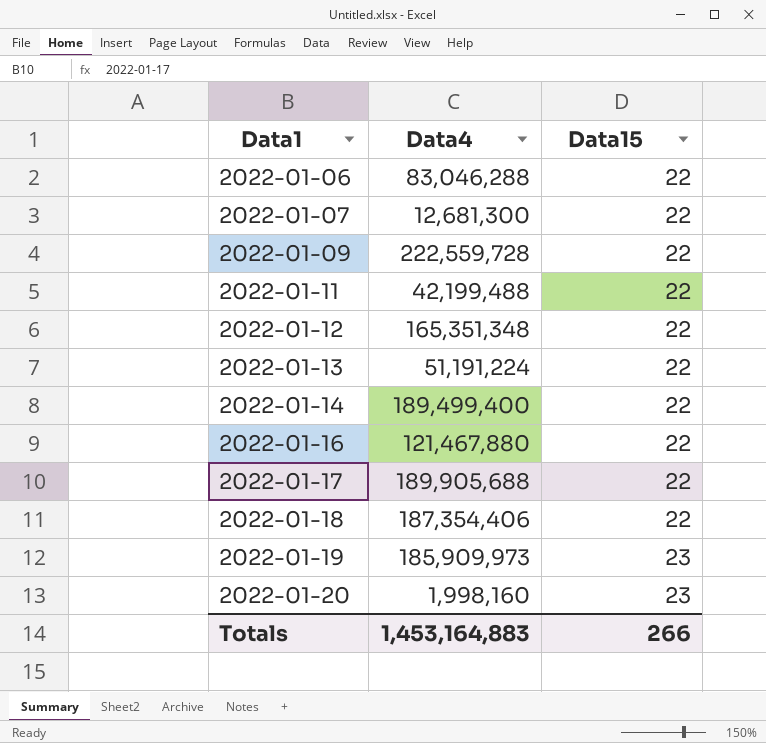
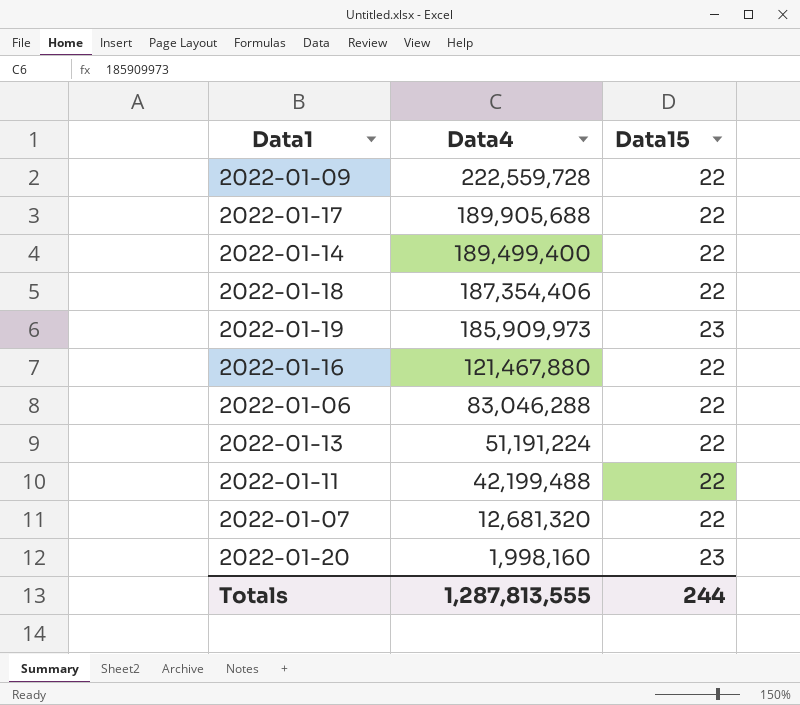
row order: Data1 ascending -> Data4 descending
row 2022-01-12: 165,351,348 | 22 -> none
2022-01-07 | Data4: 12,681,300 -> 12,681,320
Totals | Data4: 1,453,164,883 -> 1,287,813,555
Totals | Data15: 266 -> 244

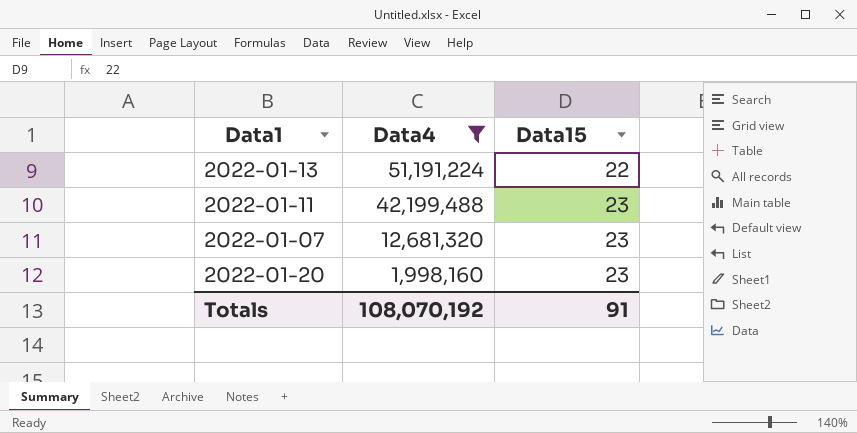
filter: none -> Data4 <= 51,191,224
2022-01-11 | Data15: 22 -> 23
2022-01-07 | Data15: 22 -> 23
Totals | Data4: 1,287,813,555 -> 108,070,192
Totals | Data15: 244 -> 91

